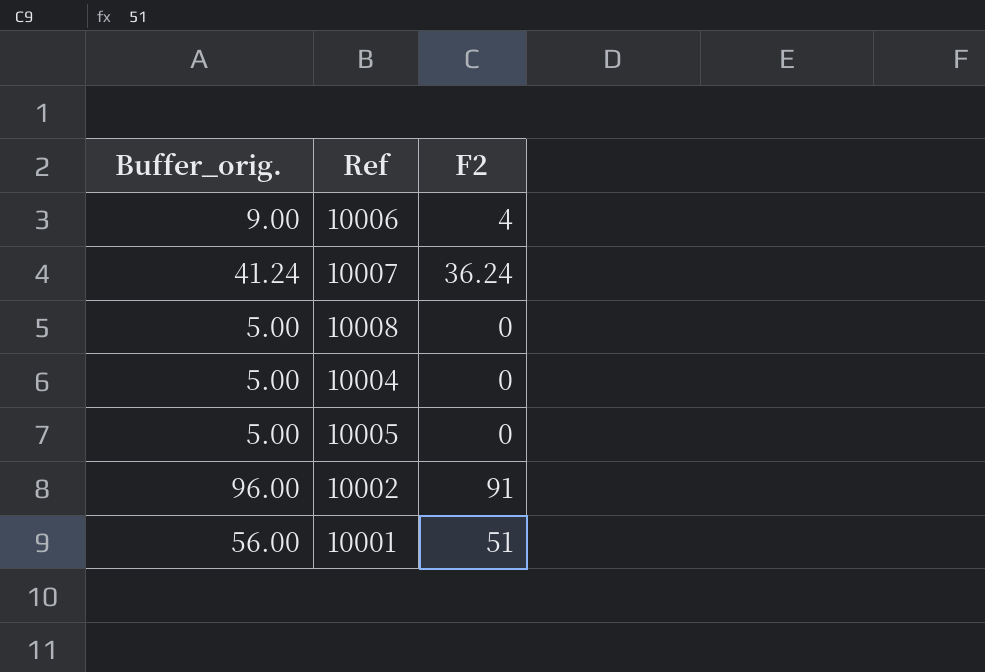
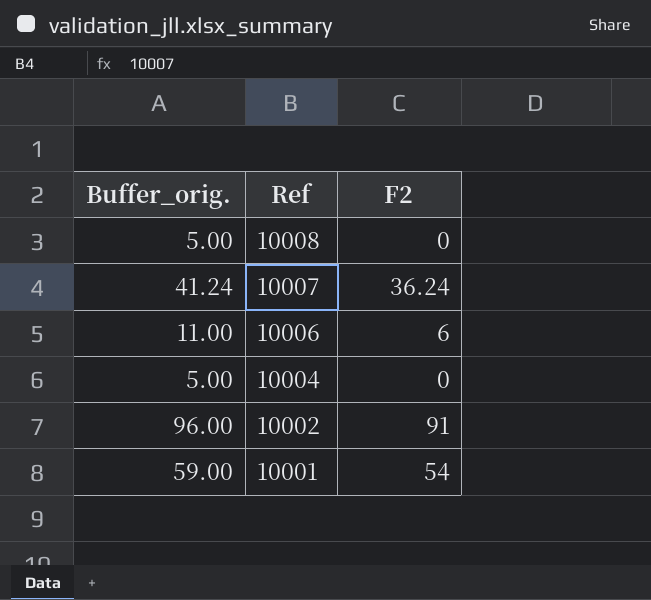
row order: none -> Ref descending
row 10005: 5.00 | 0 -> none
10006 | Buffer_orig.: 9.00 -> 11.00
10006 | F2: 4 -> 6
10001 | Buffer_orig.: 56.00 -> 59.00
10001 | F2: 51 -> 54

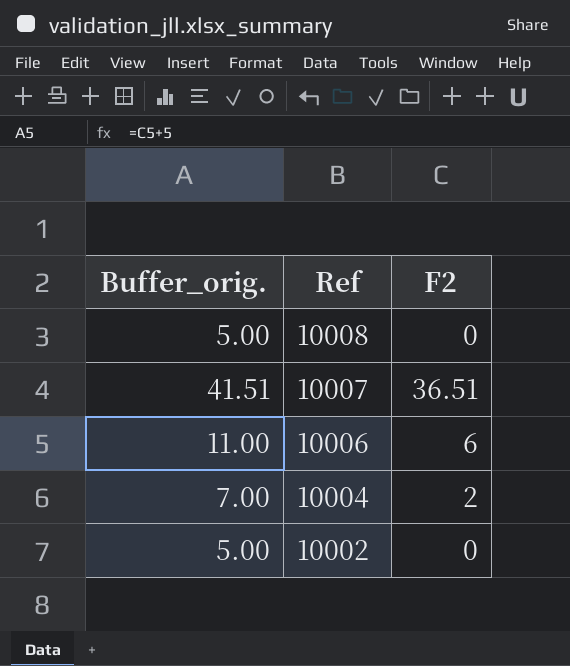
row 10001: 59.00 | 54 -> none
10007 | Buffer_orig.: 41.24 -> 41.51
10007 | F2: 36.24 -> 36.51
10004 | Buffer_orig.: 5.00 -> 7.00
10004 | F2: 0 -> 2
10002 | Buffer_orig.: 96.00 -> 5.00
10002 | F2: 91 -> 0

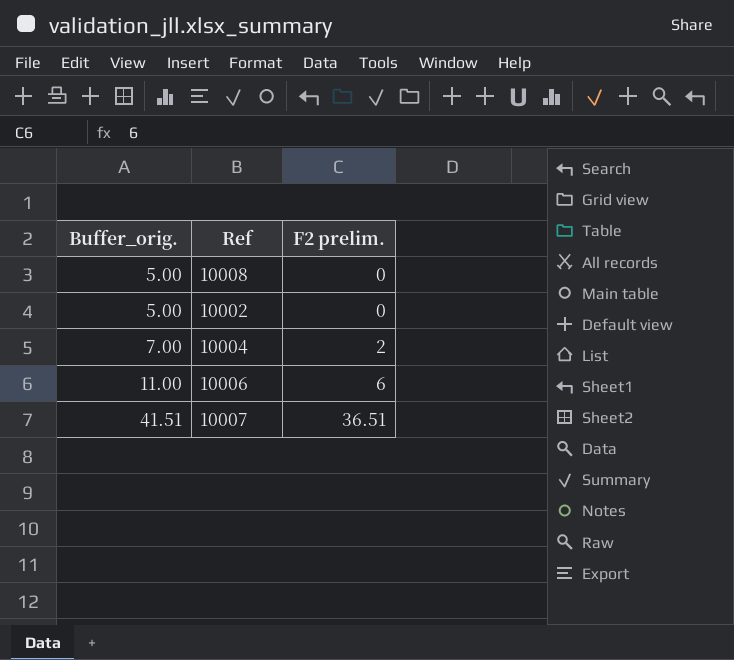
row order: Ref descending -> Buffer_orig. ascending
column name: F2 -> F2 prelim.

